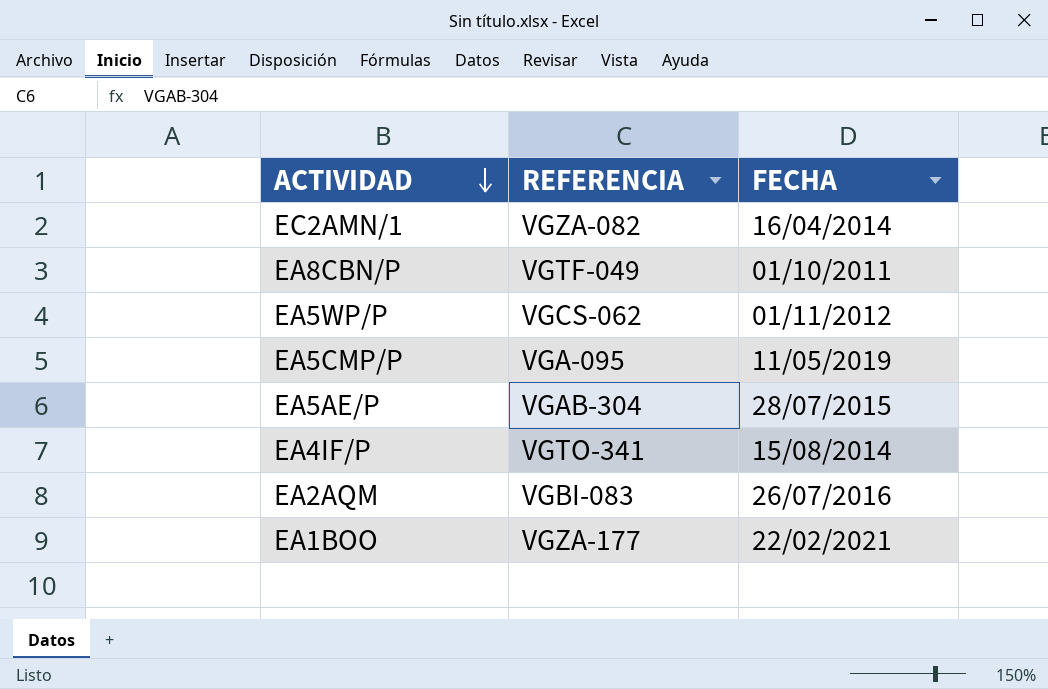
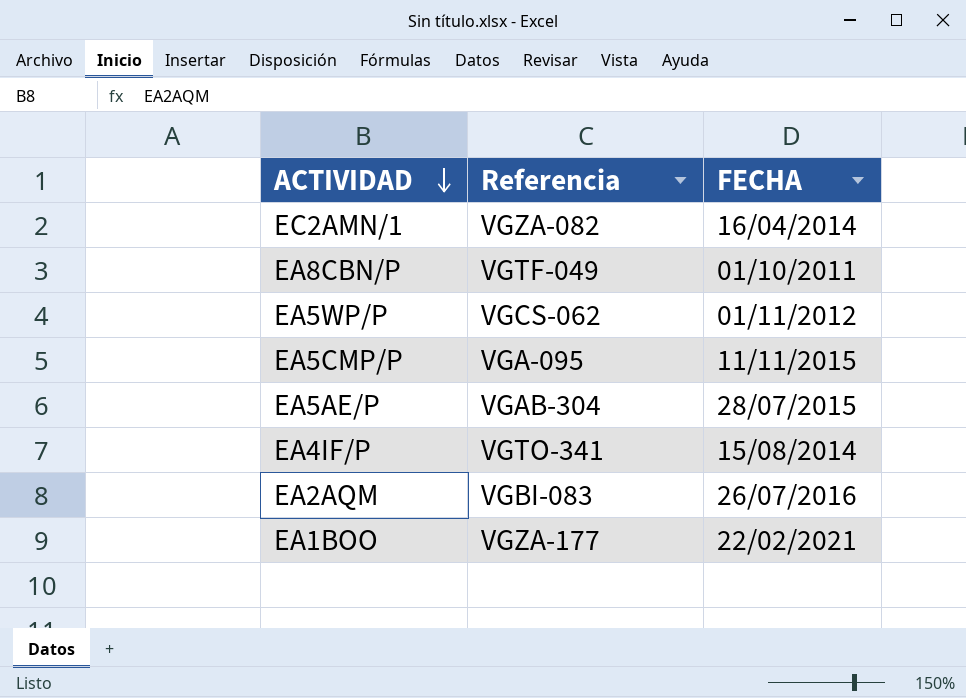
column name: REFERENCIA -> Referencia
EA5CMP/P | FECHA: 11/05/2019 -> 11/11/2015

